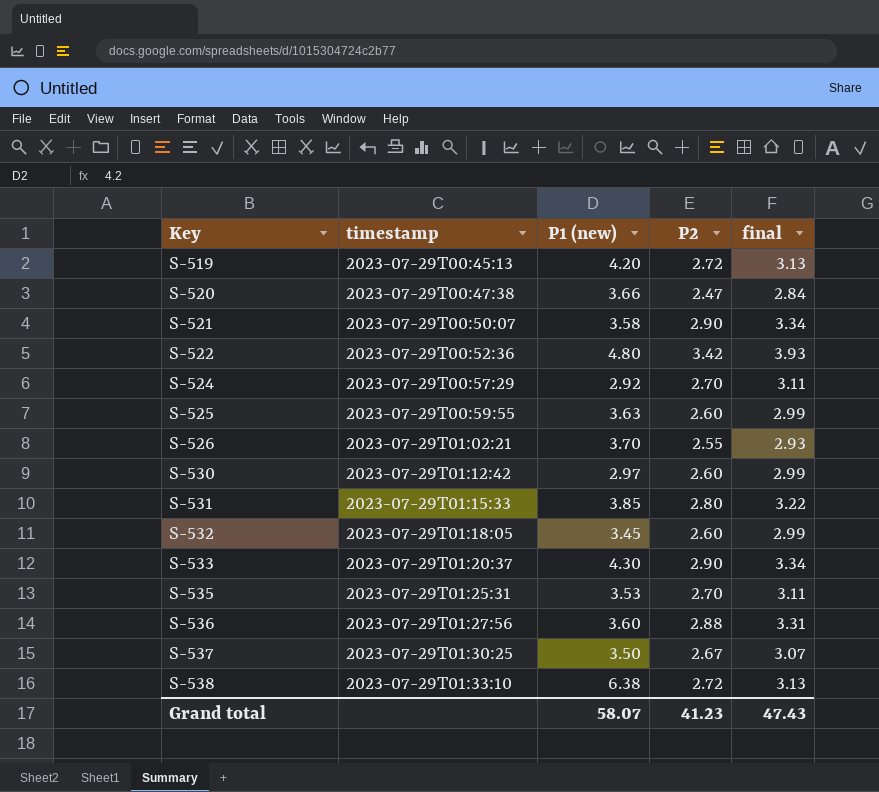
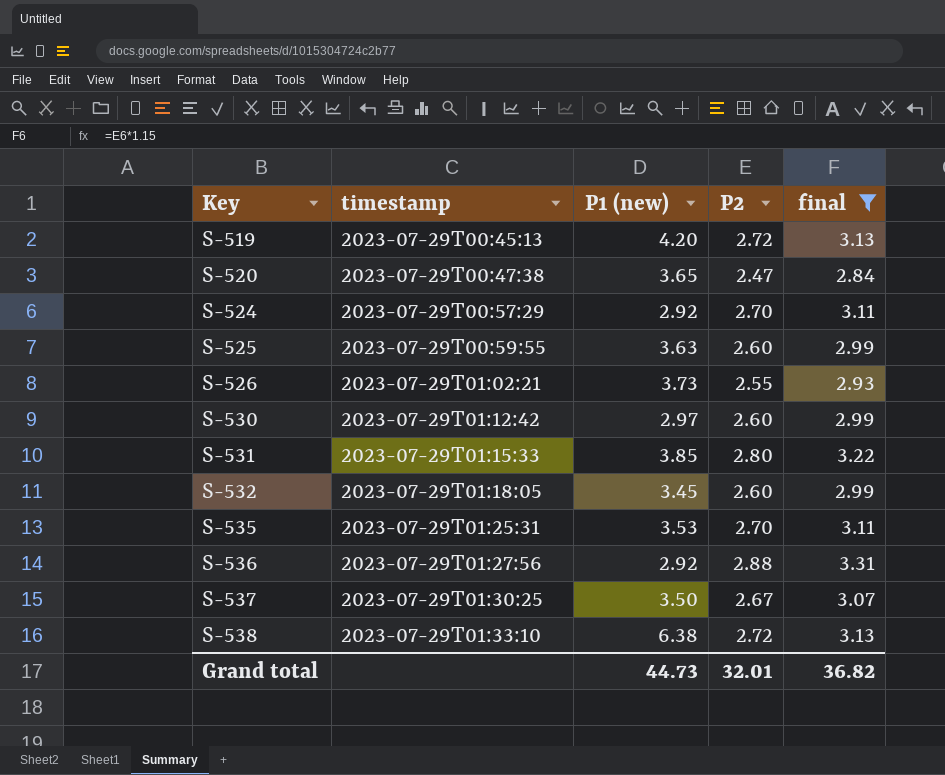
filter: none -> final <= 3.31
S-520 | P1 (new): 3.66 -> 3.65
S-526 | P1 (new): 3.70 -> 3.73
S-536 | P1 (new): 3.60 -> 2.92
Grand total | P1 (new): 58.07 -> 44.73
Grand total | P2: 41.23 -> 32.01
Grand total | final: 47.43 -> 36.82

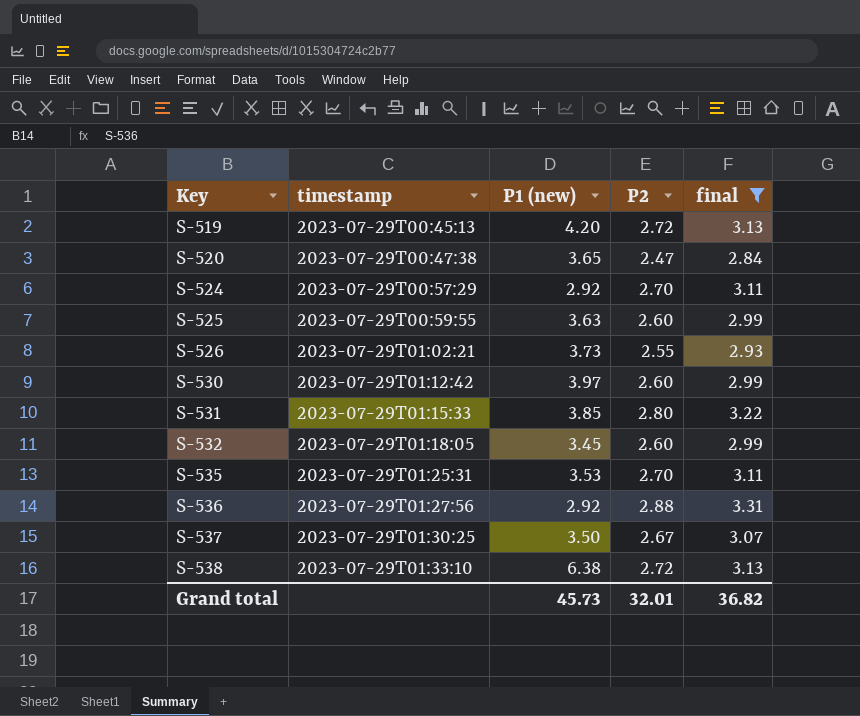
S-530 | P1 (new): 2.97 -> 3.97
Grand total | P1 (new): 44.73 -> 45.73

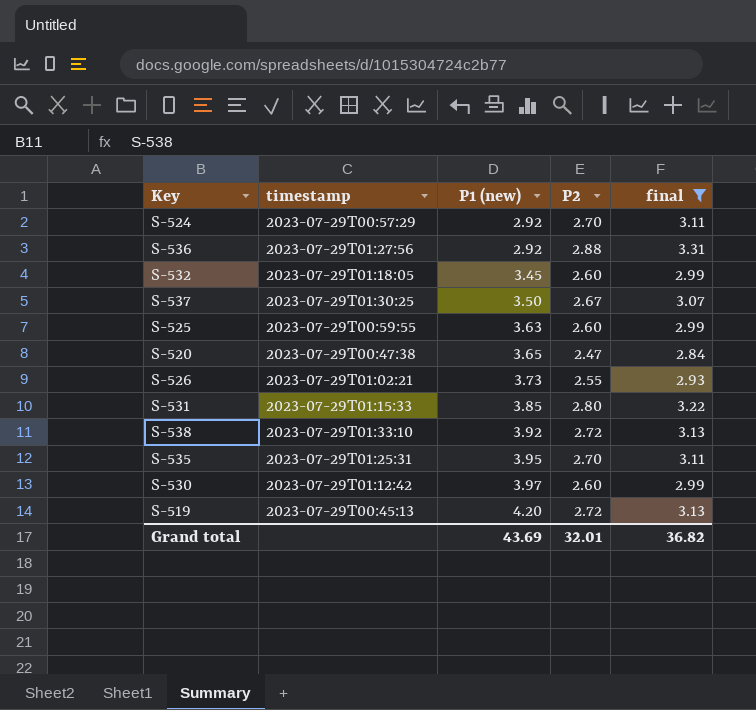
row order: Key ascending -> P1 (new) ascending
S-538 | P1 (new): 6.38 -> 3.92
S-535 | P1 (new): 3.53 -> 3.95
Grand total | P1 (new): 45.73 -> 43.69

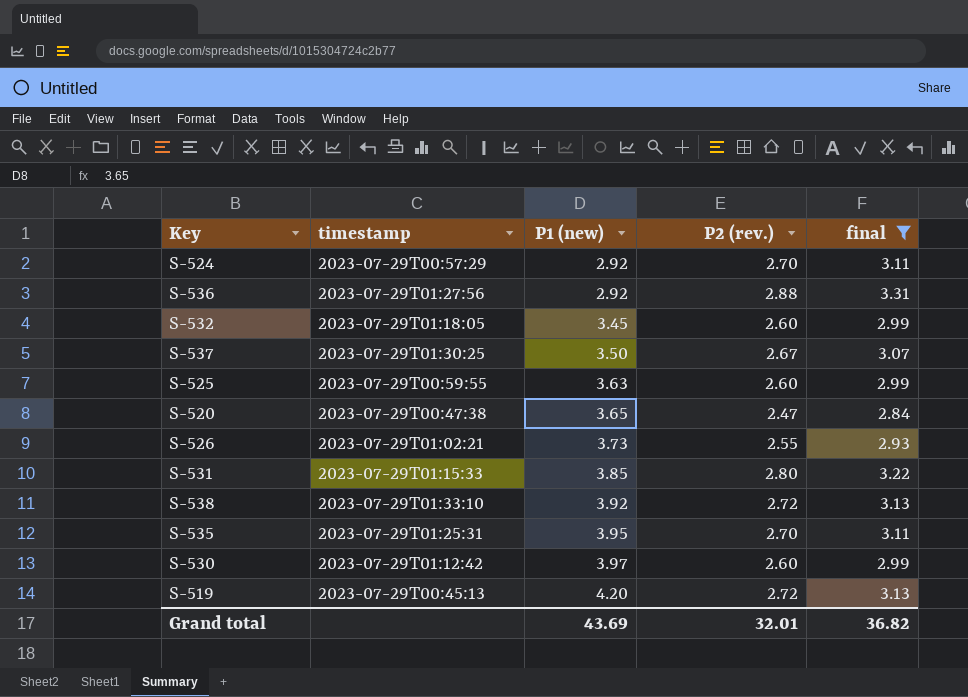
column name: P2 -> P2 (rev.)

